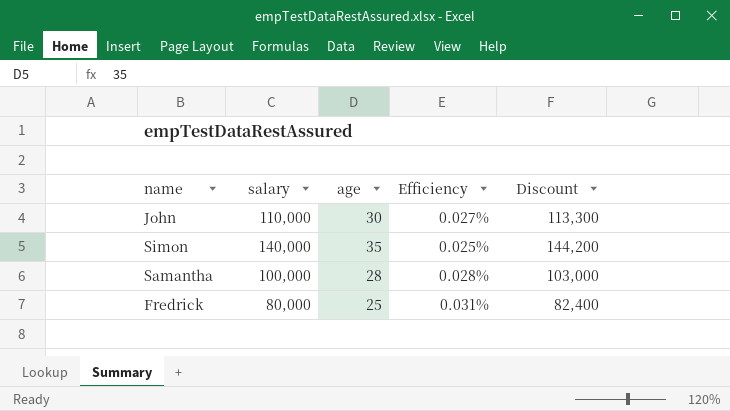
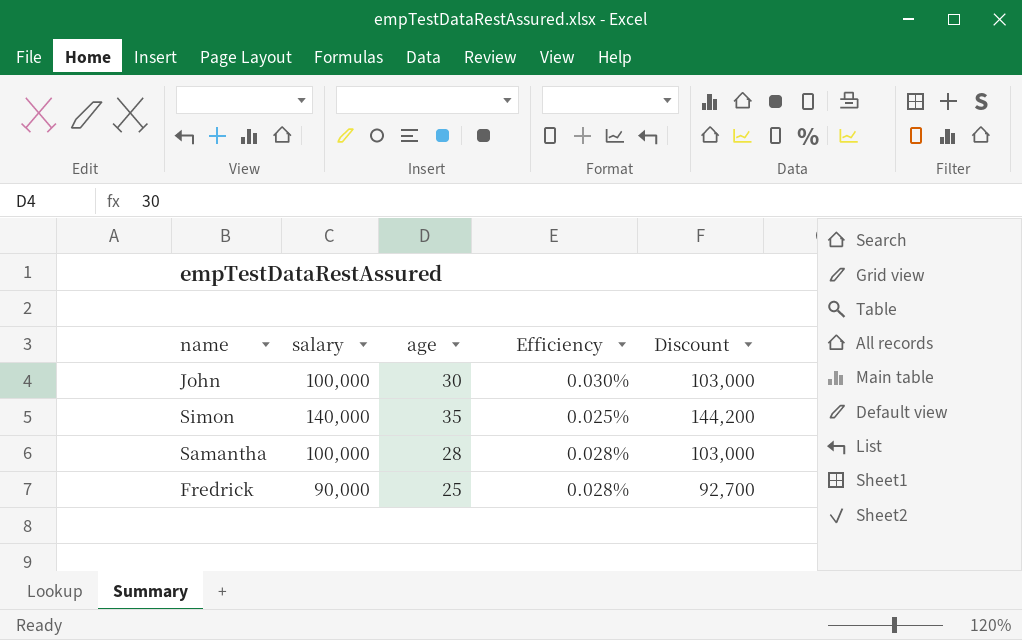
John | salary: 110,000 -> 100,000
John | Efficiency: 0.027% -> 0.030%
John | Discount: 113,300 -> 103,000
Fredrick | salary: 80,000 -> 90,000
Fredrick | Efficiency: 0.031% -> 0.028%
Fredrick | Discount: 82,400 -> 92,700

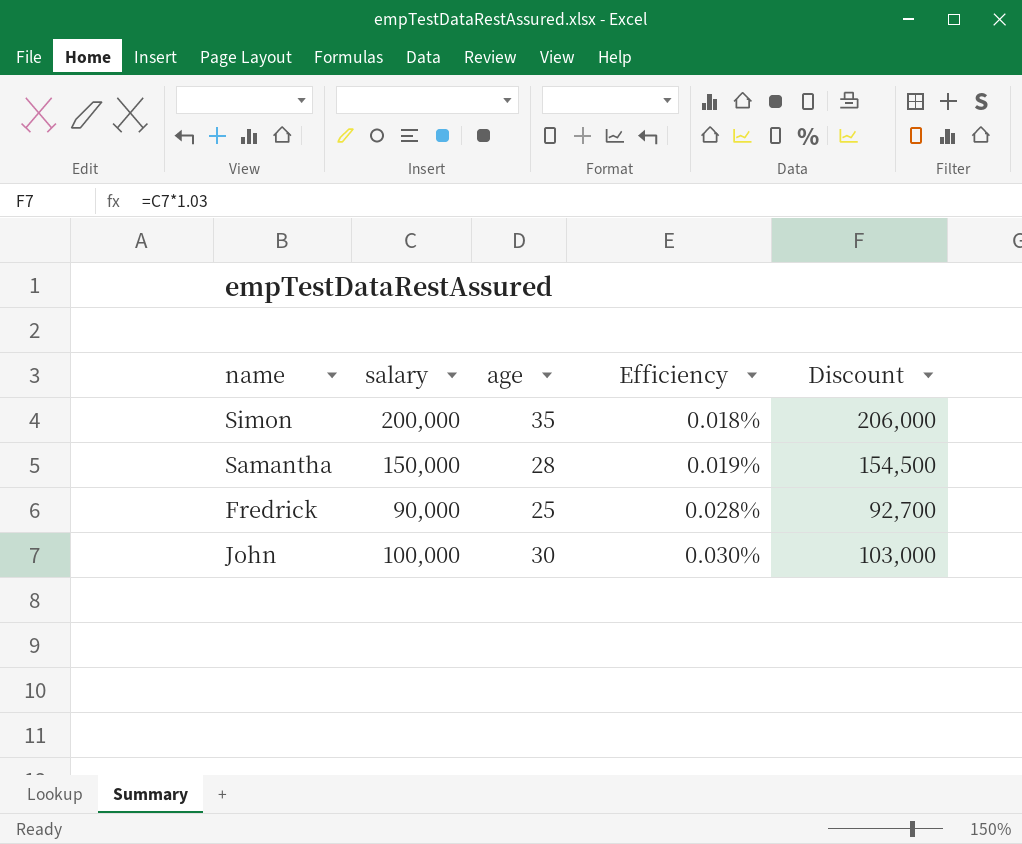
row order: none -> Efficiency ascending
Simon | salary: 140,000 -> 200,000
Simon | Efficiency: 0.025% -> 0.018%
Simon | Discount: 144,200 -> 206,000
Samantha | salary: 100,000 -> 150,000
Samantha | Efficiency: 0.028% -> 0.019%
Samantha | Discount: 103,000 -> 154,500

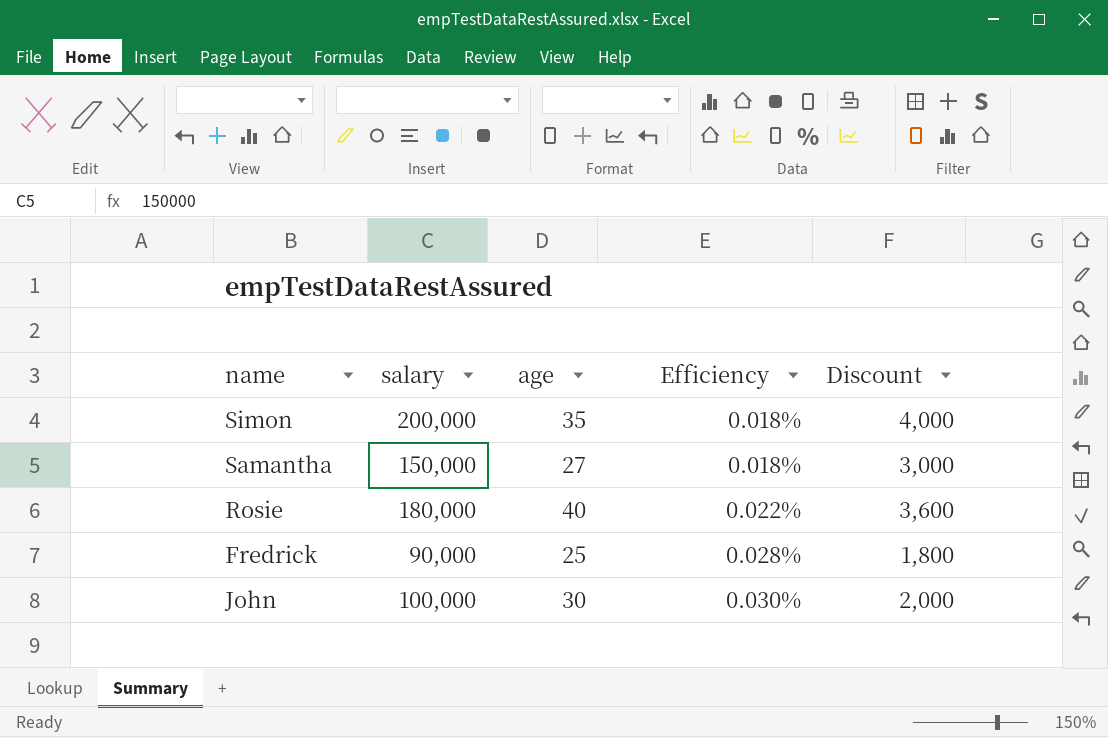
column Discount | formula: [salary] * 1.03 -> [salary] * 0.02
Samantha | age: 28 -> 27
Samantha | Efficiency: 0.019% -> 0.018%
row Rosie: none -> 180,000 | 40 | 0.022% | 3,600

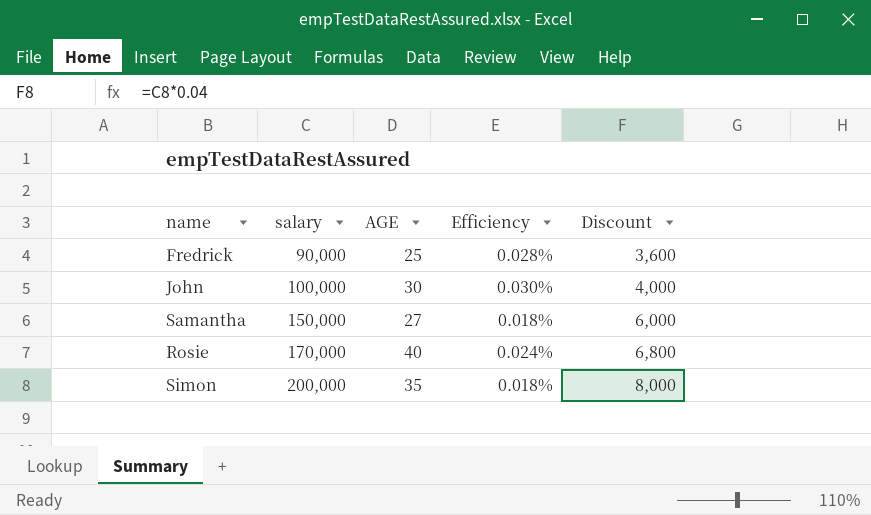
row order: Efficiency ascending -> salary ascending
column name: age -> AGE
column Discount | formula: [salary] * 0.02 -> [salary] * 0.04
Rosie | salary: 180,000 -> 170,000
Rosie | Efficiency: 0.022% -> 0.024%

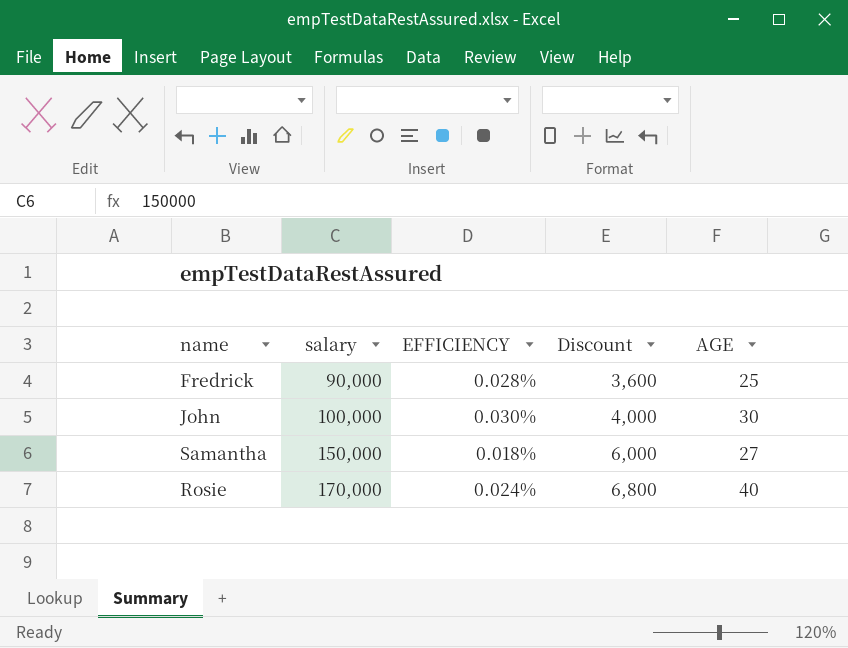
column name: Efficiency -> EFFICIENCY
column AGE | position: 3 -> 5
row Simon: 200,000 | 35 | 0.018% | 8,000 -> none

